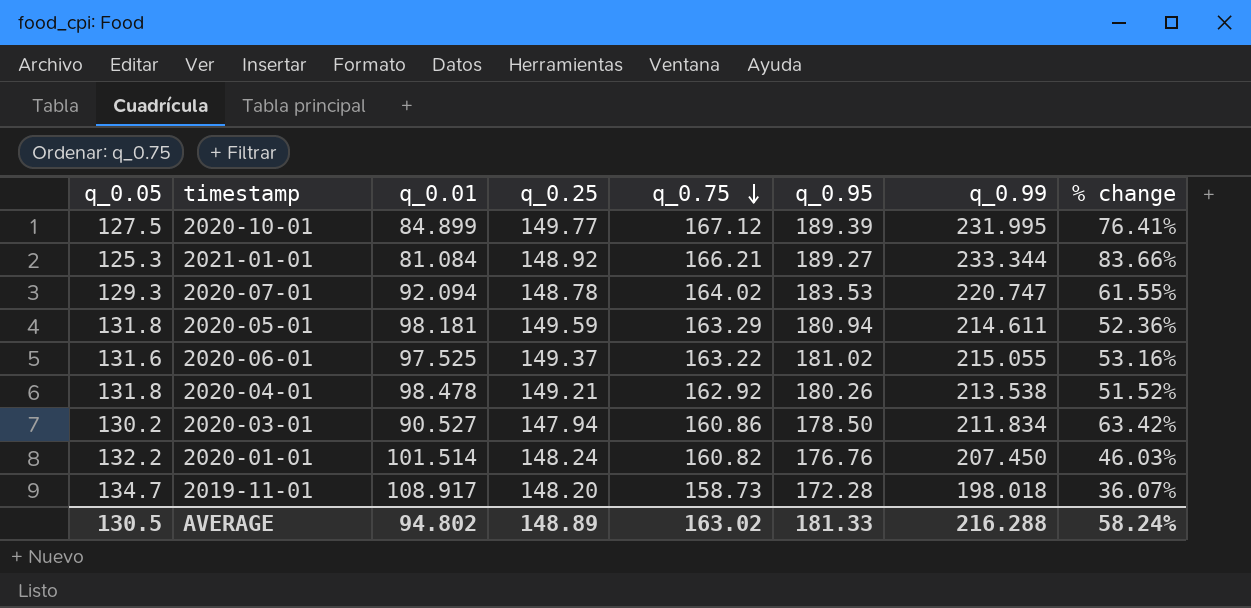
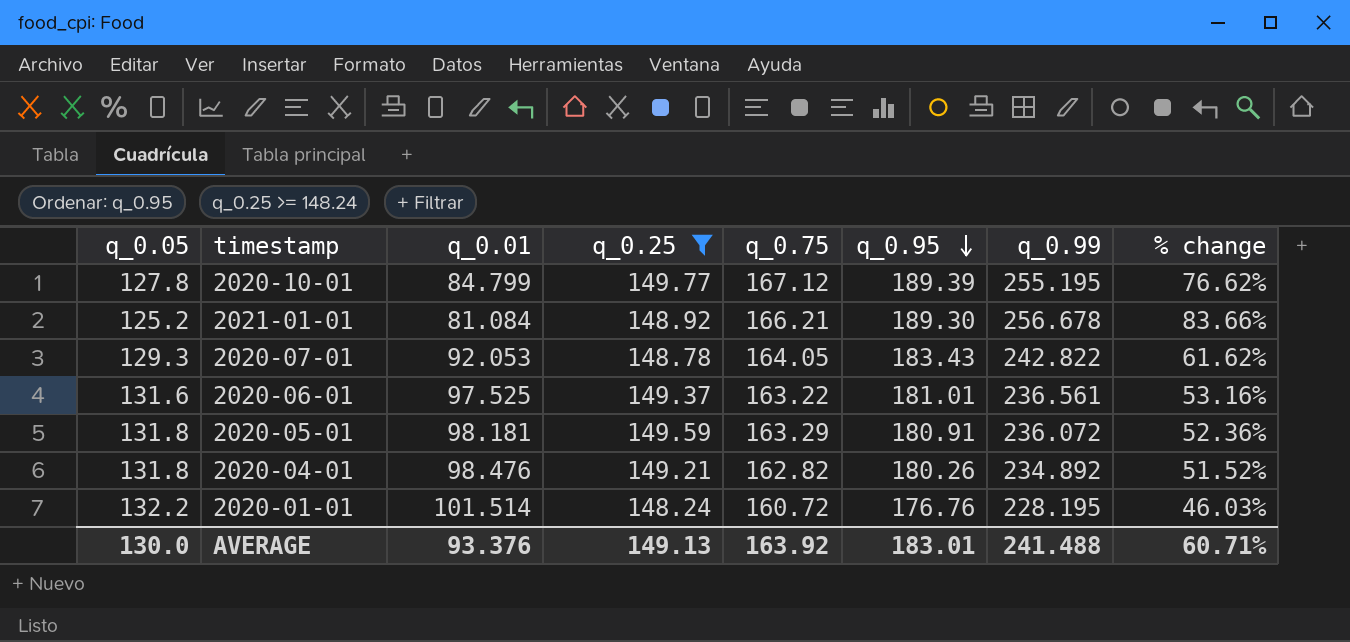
filter: none -> q_0.25 >= 148.24
row order: q_0.75 descending -> q_0.95 descending
2020-10-01 | q_0.05: 127.5 -> 127.8
2020-10-01 | q_0.01: 84.899 -> 84.799
2020-10-01 | q_0.99: 231.995 -> 255.195
2020-10-01 | % change: 76.41% -> 76.62%
2021-01-01 | q_0.05: 125.3 -> 125.2
2021-01-01 | q_0.95: 189.27 -> 189.30
2021-01-01 | q_0.99: 233.344 -> 256.678
2020-07-01 | q_0.01: 92.094 -> 92.053
2020-07-01 | q_0.75: 164.02 -> 164.05
2020-07-01 | q_0.95: 183.53 -> 183.43
2020-07-01 | q_0.99: 220.747 -> 242.822
2020-07-01 | % change: 61.55% -> 61.62%
2020-06-01 | q_0.95: 181.02 -> 181.01
2020-06-01 | q_0.99: 215.055 -> 236.561
2020-05-01 | q_0.95: 180.94 -> 180.91
2020-05-01 | q_0.99: 214.611 -> 236.072
2020-04-01 | q_0.01: 98.478 -> 98.476
2020-04-01 | q_0.75: 162.92 -> 162.82
2020-04-01 | q_0.99: 213.538 -> 234.892
2020-01-01 | q_0.75: 160.82 -> 160.72
2020-01-01 | q_0.99: 207.450 -> 228.195
AVERAGE | q_0.05: 130.5 -> 130.0
AVERAGE | q_0.01: 94.802 -> 93.376
AVERAGE | q_0.25: 148.89 -> 149.13
AVERAGE | q_0.75: 163.02 -> 163.92
AVERAGE | q_0.95: 181.33 -> 183.01
AVERAGE | q_0.99: 216.288 -> 241.488
AVERAGE | % change: 58.24% -> 60.71%

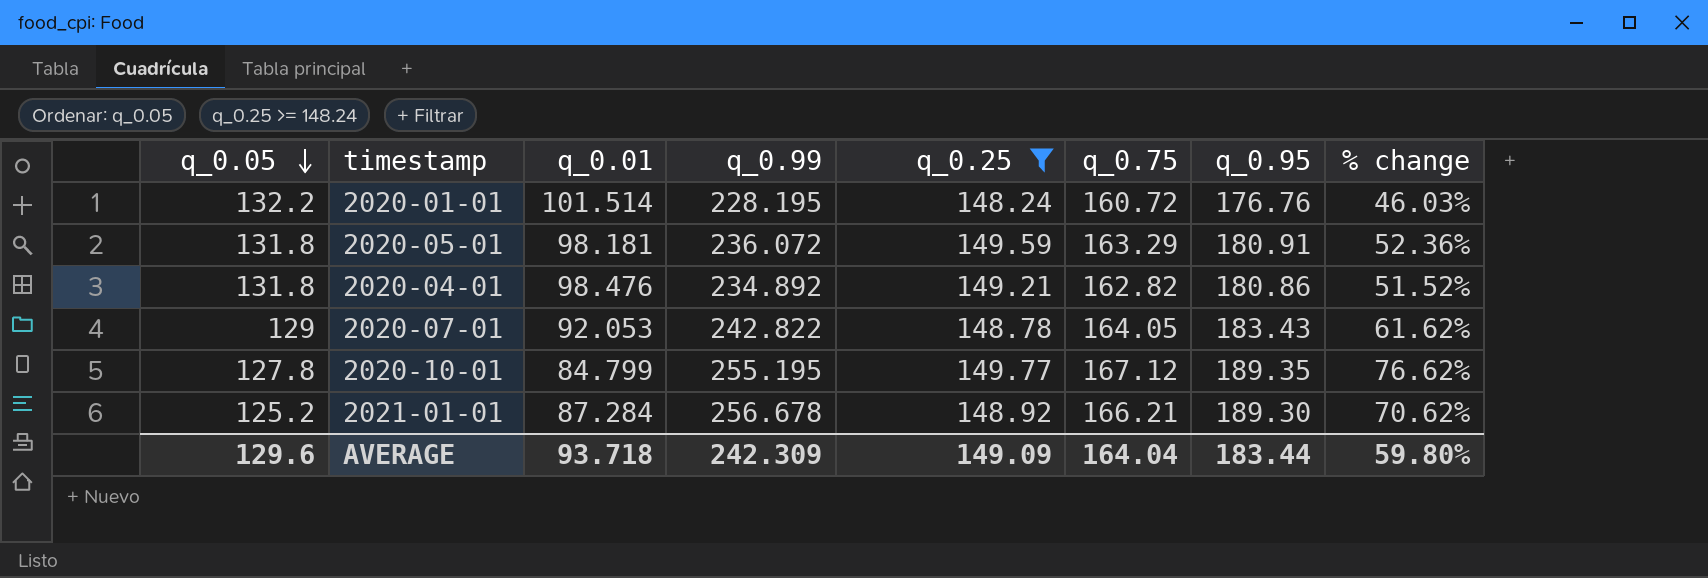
row order: q_0.95 descending -> q_0.05 descending
column q_0.99 | position: 7 -> 4
row 2020-06-01: 131.6 | 97.525 | 149.37 | 163.22 | 181.01 | 236.561 | 53.16% -> none
2020-04-01 | q_0.95: 180.26 -> 180.86
2020-07-01 | q_0.05: 129.3 -> 129
2020-10-01 | q_0.95: 189.39 -> 189.35
2021-01-01 | q_0.01: 81.084 -> 87.284
2021-01-01 | % change: 83.66% -> 70.62%
AVERAGE | q_0.05: 130.0 -> 129.6
AVERAGE | q_0.01: 93.376 -> 93.718
AVERAGE | q_0.99: 241.488 -> 242.309
AVERAGE | q_0.25: 149.13 -> 149.09
AVERAGE | q_0.75: 163.92 -> 164.04
AVERAGE | q_0.95: 183.01 -> 183.44
AVERAGE | % change: 60.71% -> 59.80%

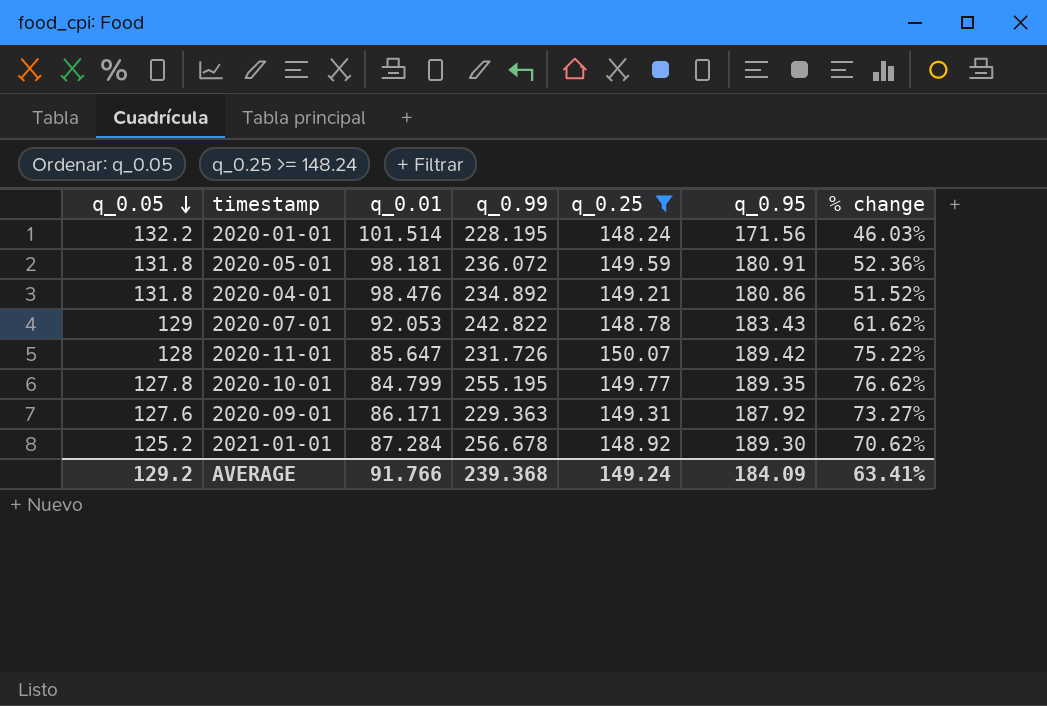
column q_0.75 | position: 6 -> none
2020-01-01 | q_0.95: 176.76 -> 171.56
row 2020-11-01: none -> 128 | 85.647 | 231.726 | 150.07 | 189.42 | 75.22%
row 2020-09-01: none -> 127.6 | 86.171 | 229.363 | 149.31 | 187.92 | 73.27%
AVERAGE | q_0.05: 129.6 -> 129.2
AVERAGE | q_0.01: 93.718 -> 91.766
AVERAGE | q_0.99: 242.309 -> 239.368
AVERAGE | q_0.25: 149.09 -> 149.24
AVERAGE | q_0.95: 183.44 -> 184.09
AVERAGE | % change: 59.80% -> 63.41%

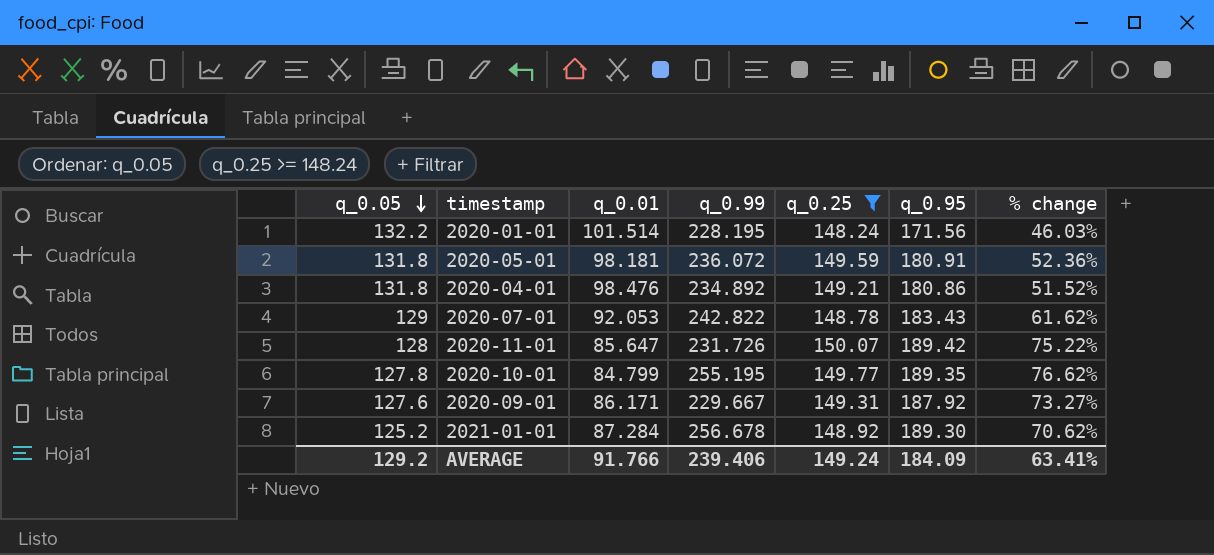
2020-09-01 | q_0.99: 229.363 -> 229.667
AVERAGE | q_0.99: 239.368 -> 239.406

